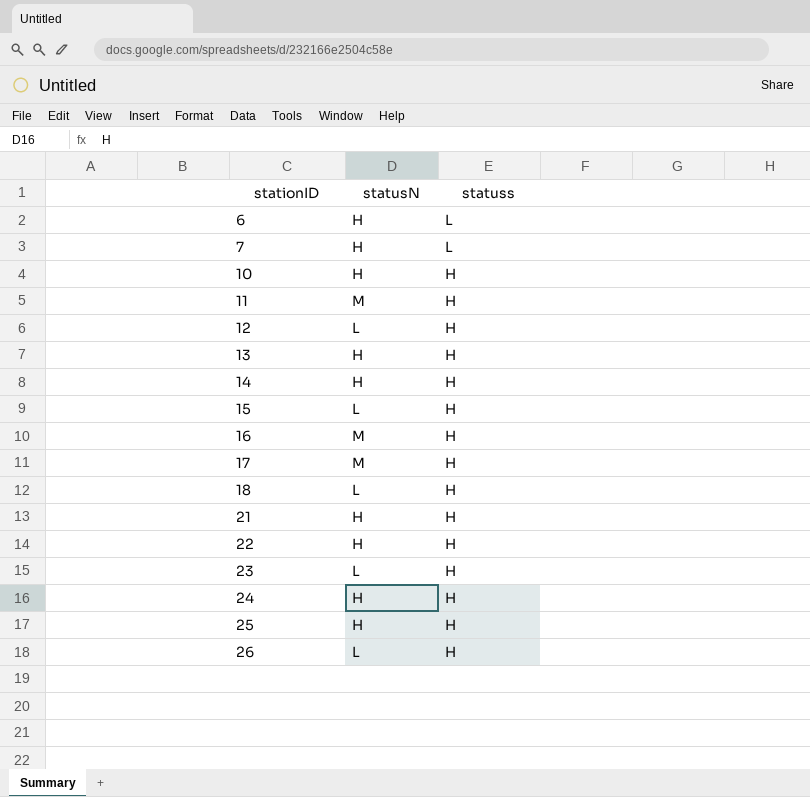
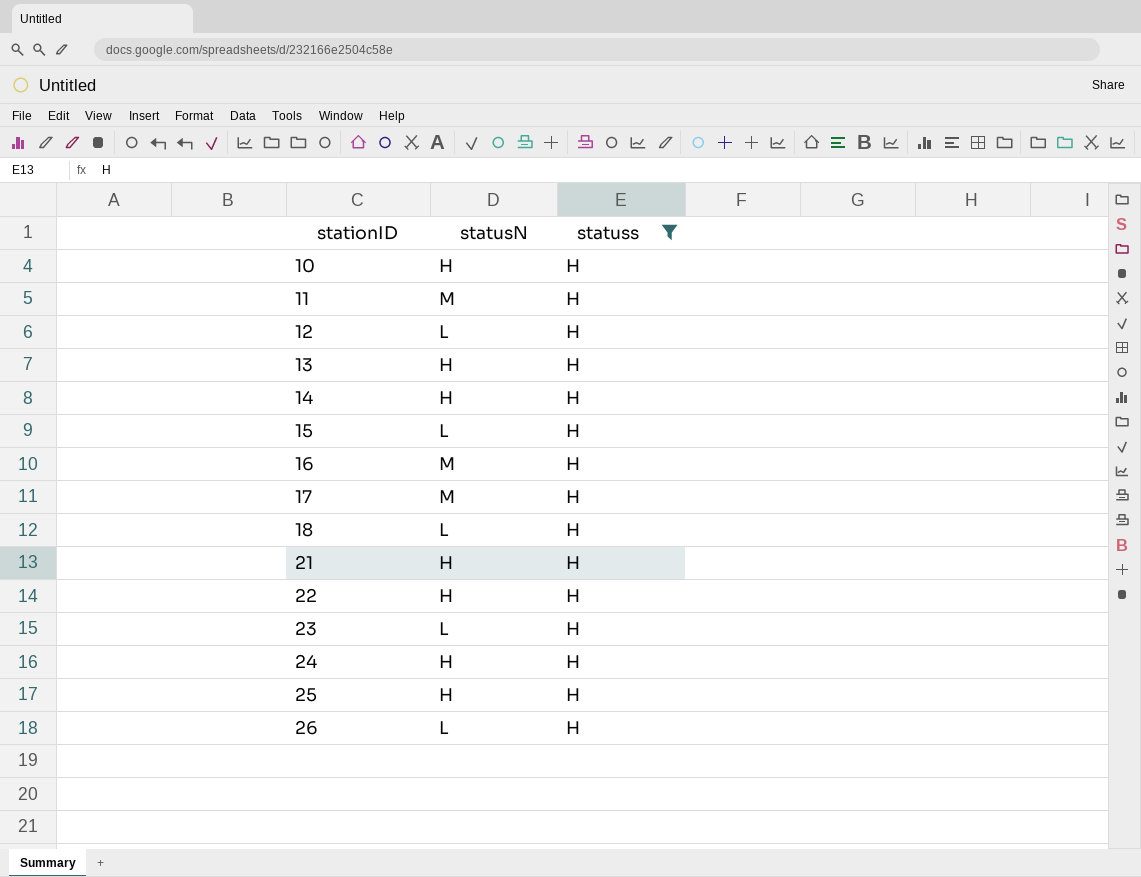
filter: none -> statuss = H

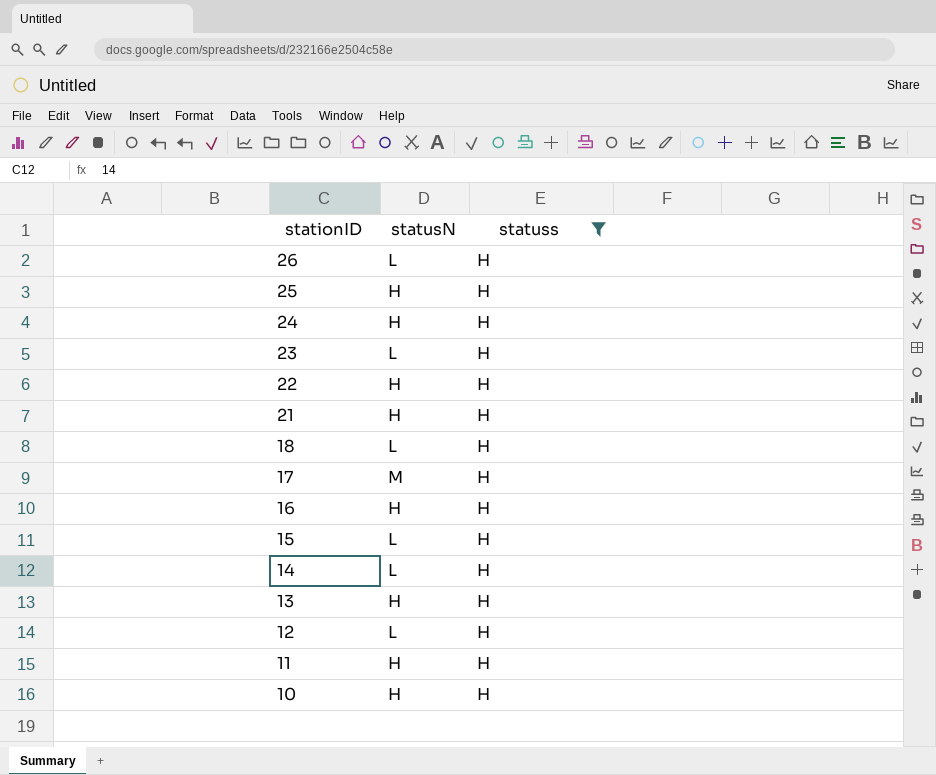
row order: stationID ascending -> stationID descending
16 | statusN: M -> H
14 | statusN: H -> L
11 | statusN: M -> H

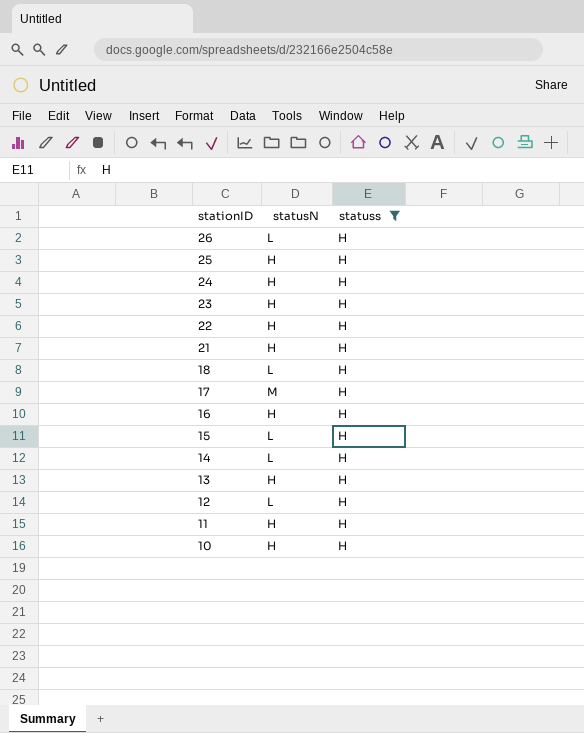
23 | statusN: L -> H

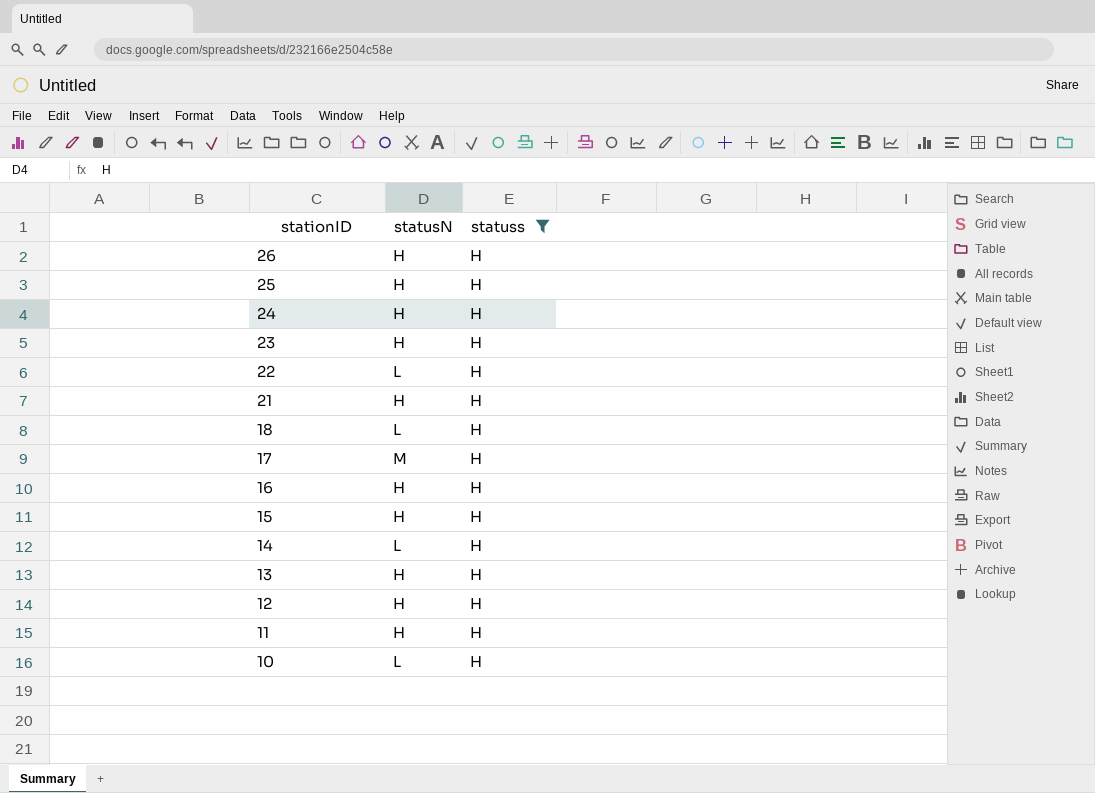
26 | statusN: L -> H
22 | statusN: H -> L
15 | statusN: L -> H
12 | statusN: L -> H
10 | statusN: H -> L

